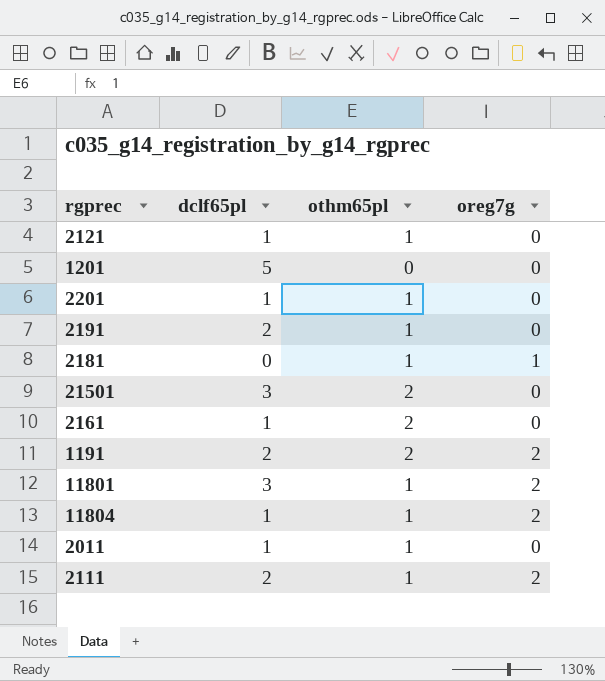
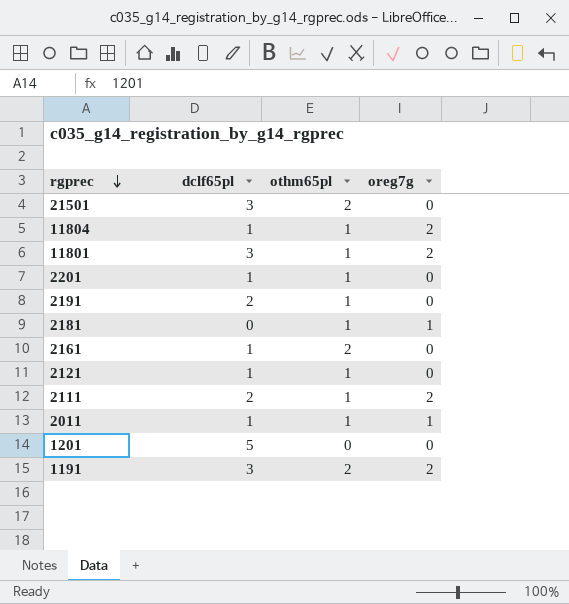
row order: none -> rgprec descending
2011 | oreg7g: 0 -> 1
1191 | dclf65pl: 2 -> 3

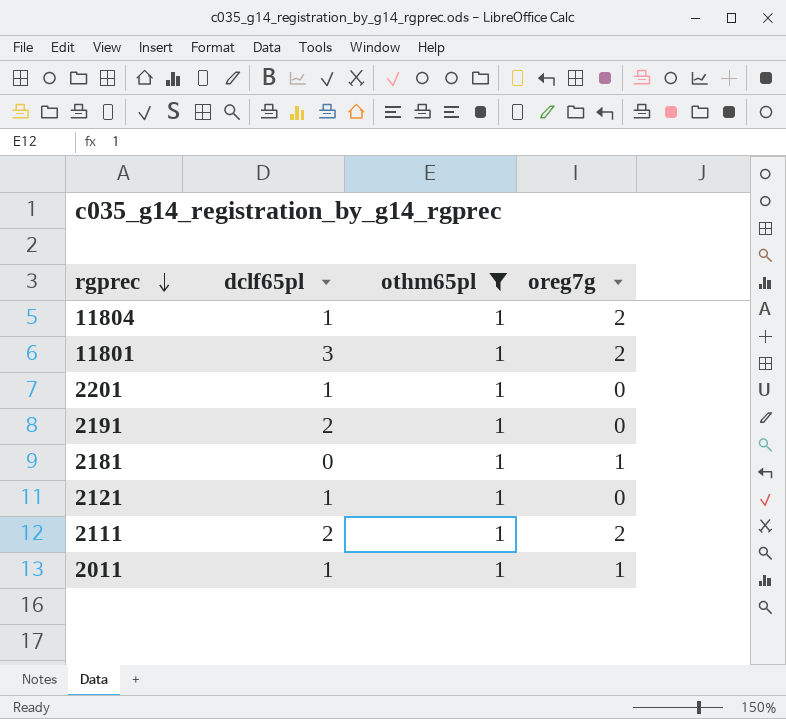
filter: none -> othm65pl = 1

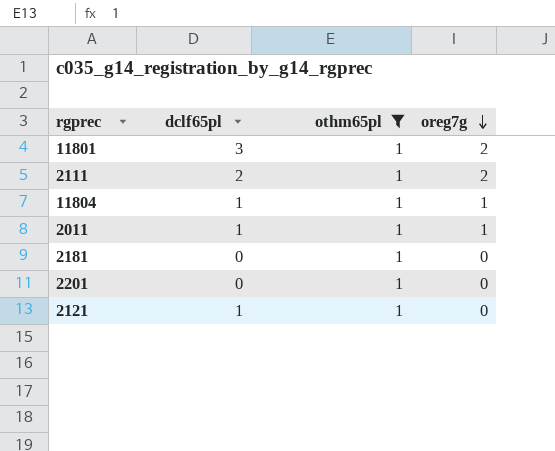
row order: rgprec descending -> oreg7g descending
row 2191: 2 | 1 | 0 -> none
11804 | oreg7g: 2 -> 1
2181 | oreg7g: 1 -> 0
2201 | dclf65pl: 1 -> 0

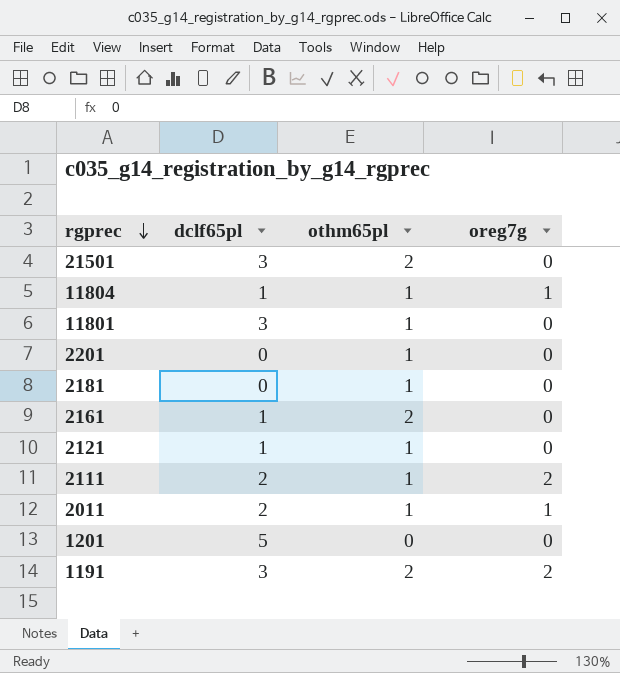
filter: othm65pl = 1 -> none
row order: oreg7g descending -> rgprec descending
11801 | oreg7g: 2 -> 0
2011 | dclf65pl: 1 -> 2

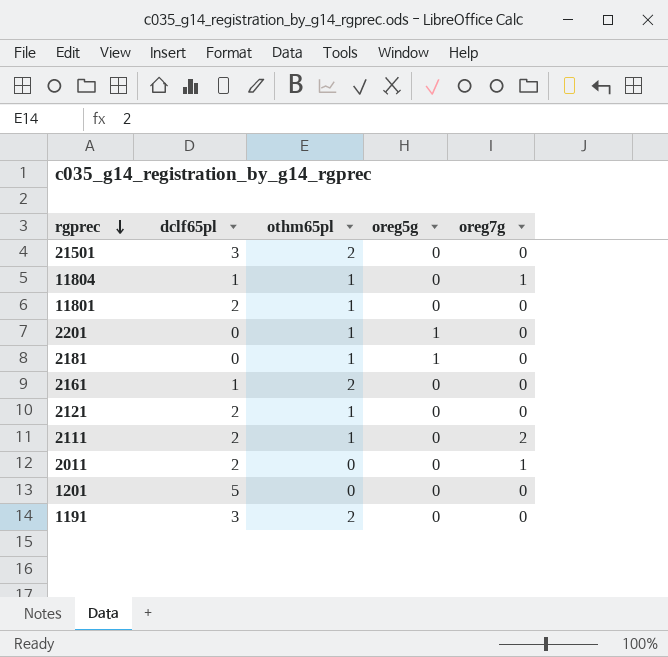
column oreg5g | position: none -> 4
11801 | dclf65pl: 3 -> 2
2121 | dclf65pl: 1 -> 2
2011 | othm65pl: 1 -> 0
1191 | oreg7g: 2 -> 0

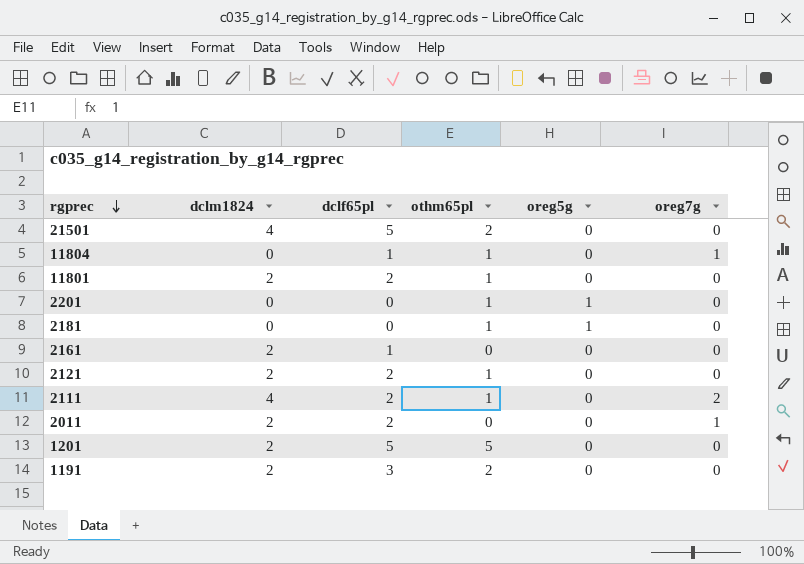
column dclm1824 | position: none -> 2
21501 | dclf65pl: 3 -> 5
2161 | othm65pl: 2 -> 0
1201 | othm65pl: 0 -> 5

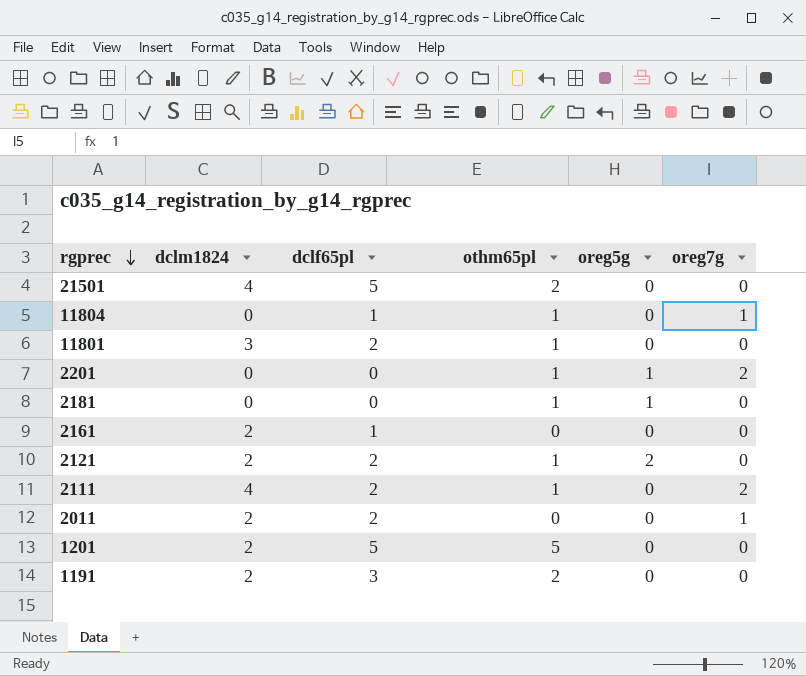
11801 | dclm1824: 2 -> 3
2201 | oreg7g: 0 -> 2
2121 | oreg5g: 0 -> 2

